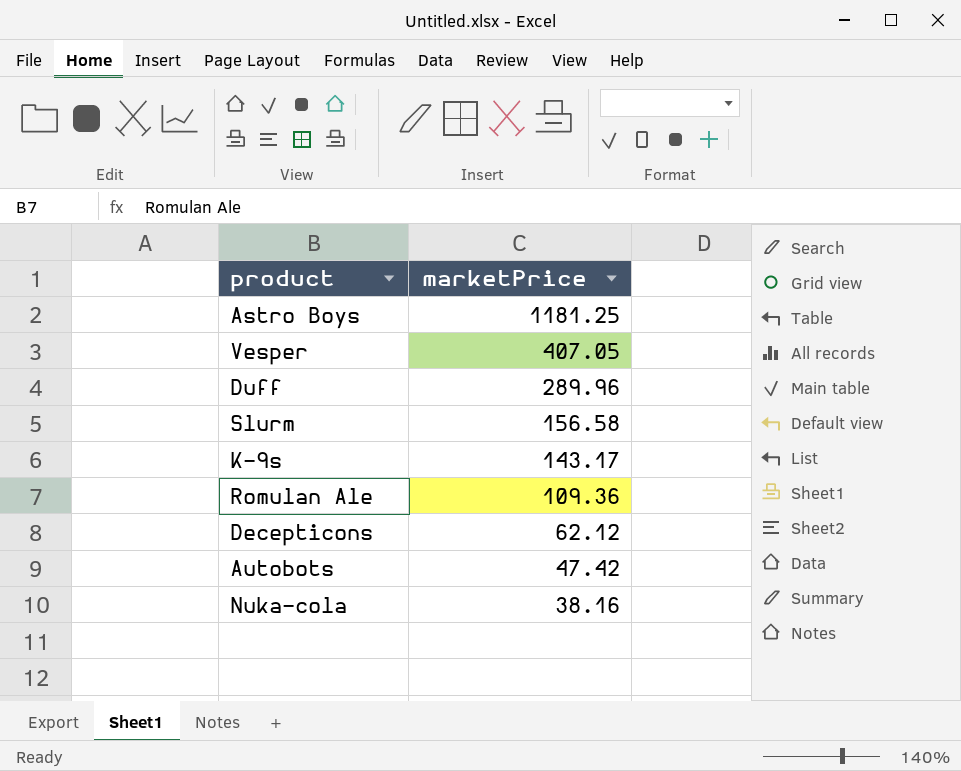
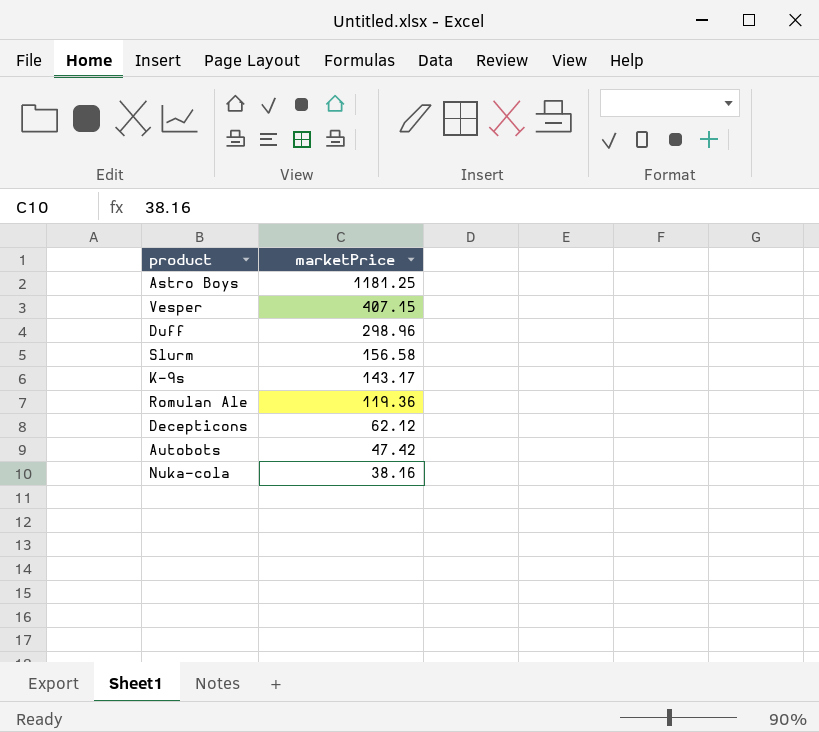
Vesper | marketPrice: 407.05 -> 407.15
Duff | marketPrice: 289.96 -> 298.96
Romulan Ale | marketPrice: 109.36 -> 119.36

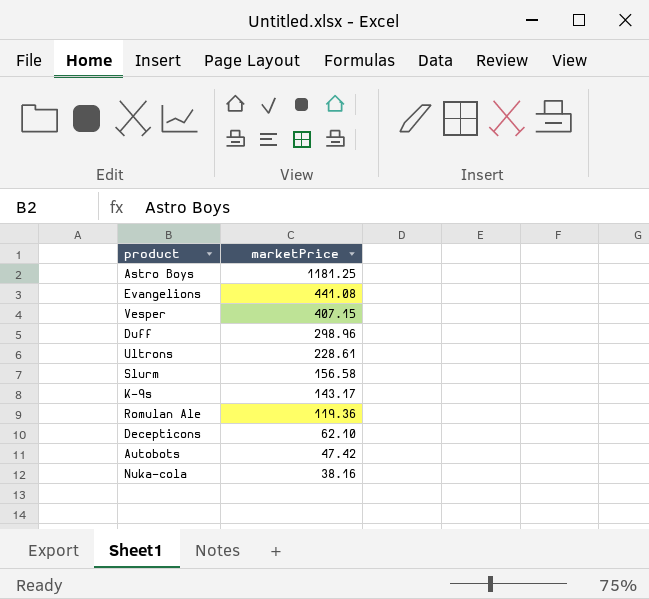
row Evangelions: none -> 441.08
row Ultrons: none -> 228.61
Decepticons | marketPrice: 62.12 -> 62.10

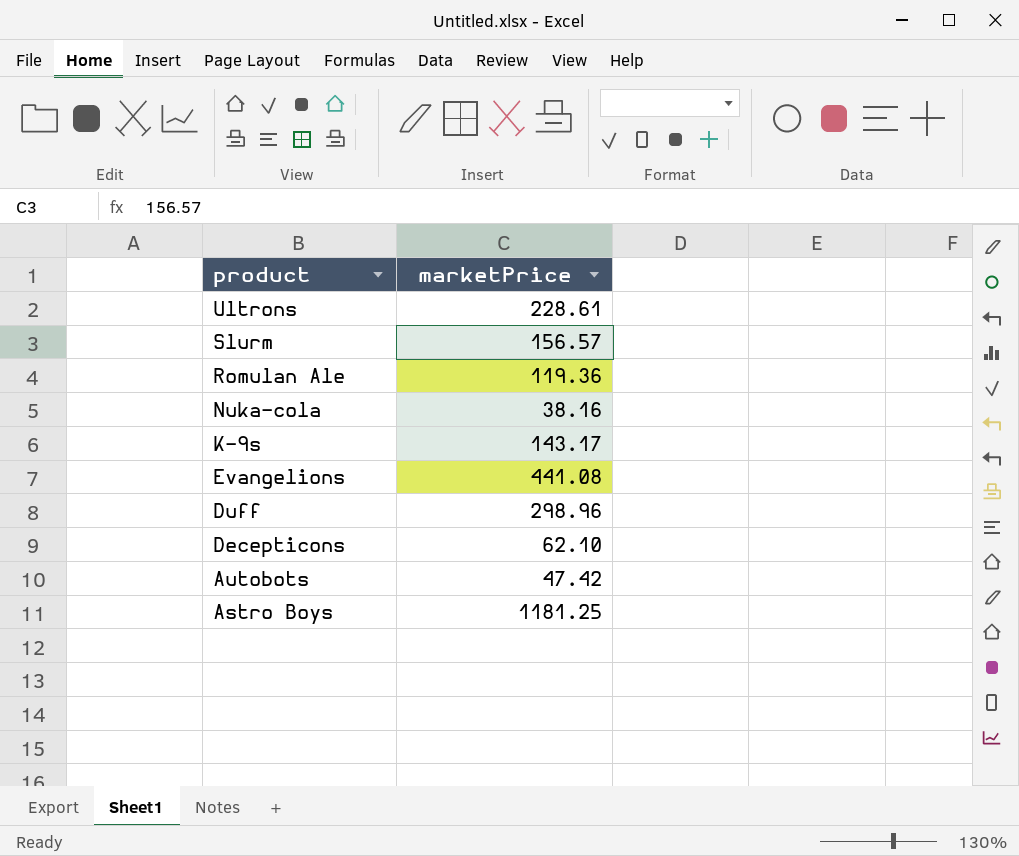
row order: marketPrice descending -> product descending
row Vesper: 407.15 -> none
Slurm | marketPrice: 156.58 -> 156.57

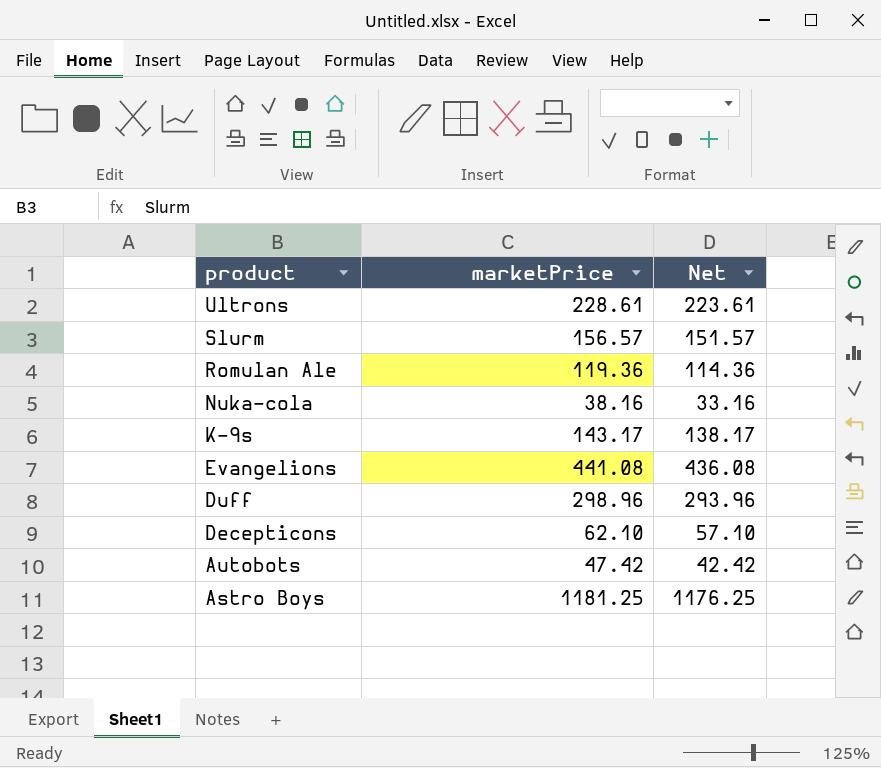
column Net | formula: none -> [marketPrice] - 5

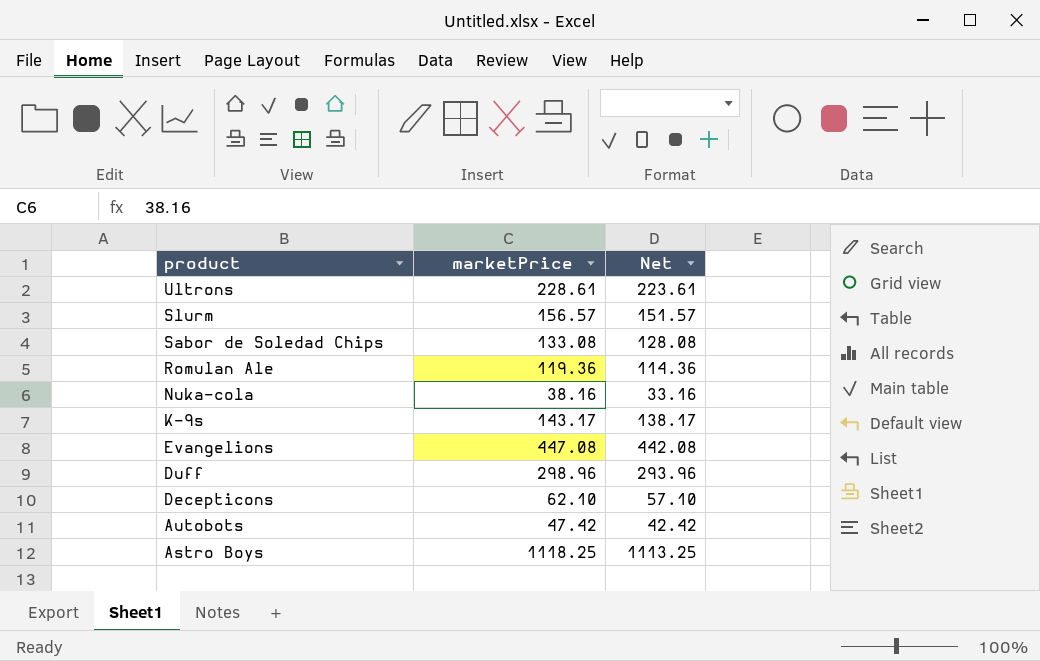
row Sabor de Soledad Chips: none -> 133.08 | 128.08
Evangelions | marketPrice: 441.08 -> 447.08
Evangelions | Net: 436.08 -> 442.08
Astro Boys | marketPrice: 1181.25 -> 1118.25
Astro Boys | Net: 1176.25 -> 1113.25

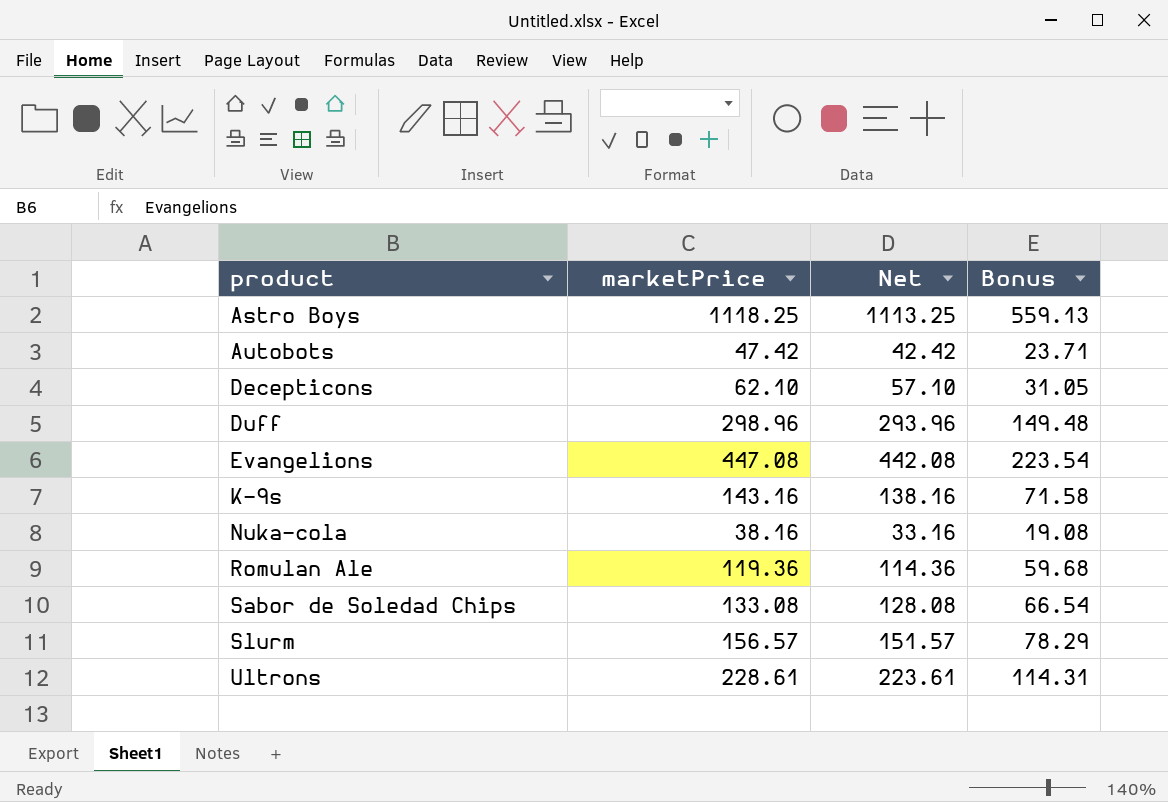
row order: product descending -> product ascending
column Bonus | formula: none -> [marketPrice] * 0.5
K-9s | marketPrice: 143.17 -> 143.16
K-9s | Net: 138.17 -> 138.16

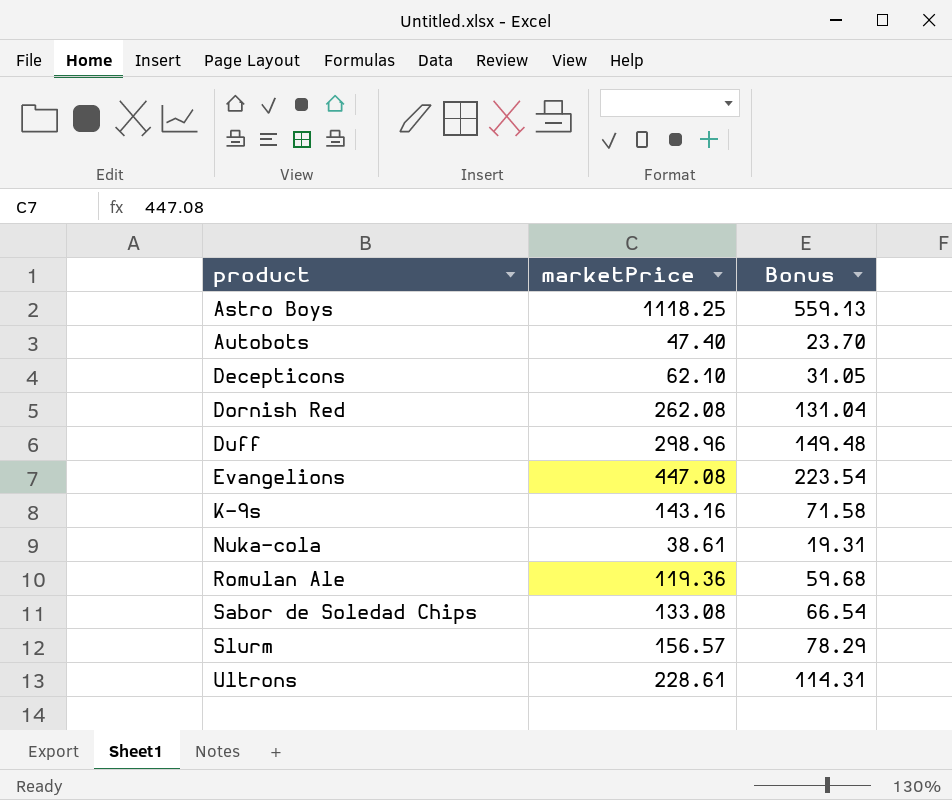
column Net | formula: [marketPrice] - 5 -> none
Autobots | marketPrice: 47.42 -> 47.40
Autobots | Bonus: 23.71 -> 23.70
row Dornish Red: none -> 262.08 | 131.04
Nuka-cola | marketPrice: 38.16 -> 38.61
Nuka-cola | Bonus: 19.08 -> 19.31

